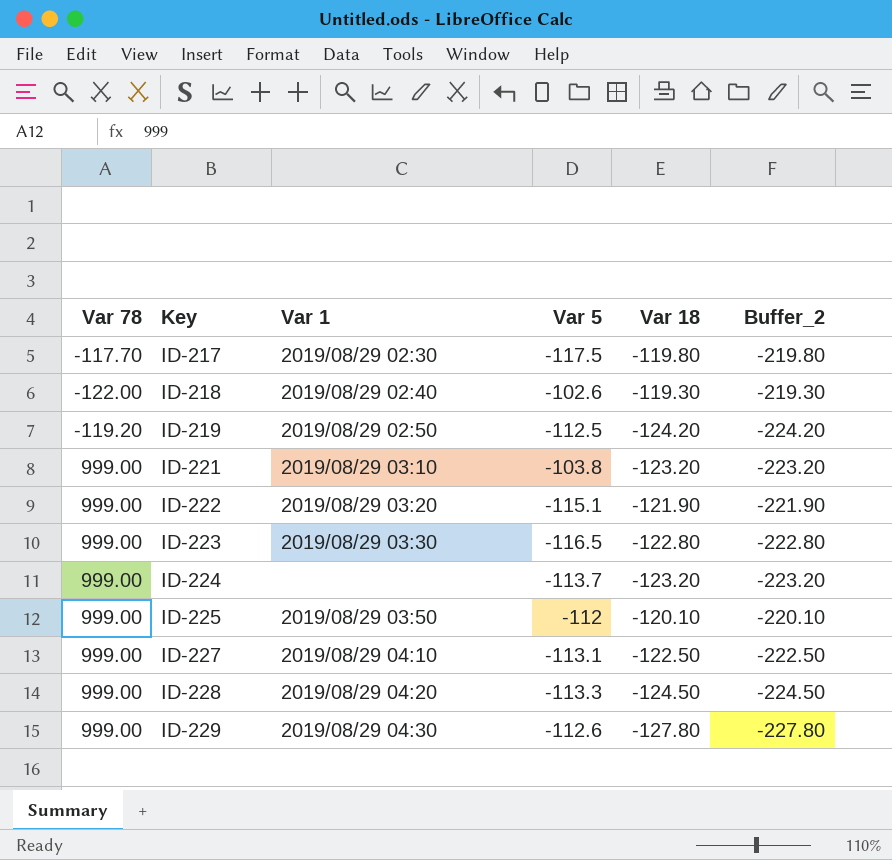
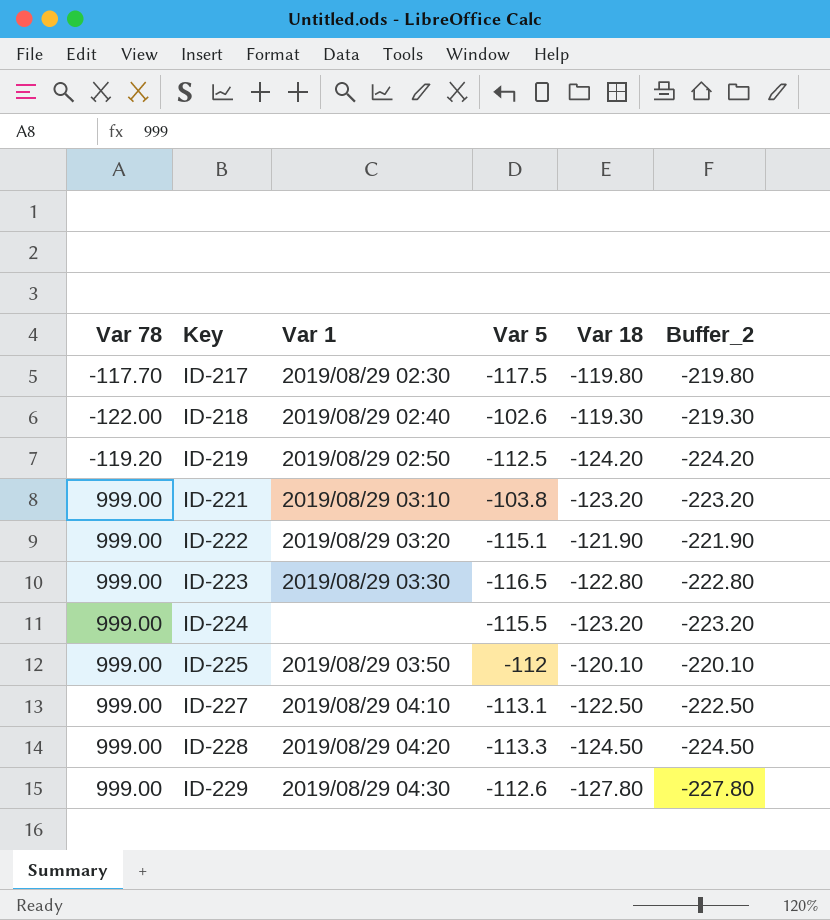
ID-224 | Var 5: -113.7 -> -115.5

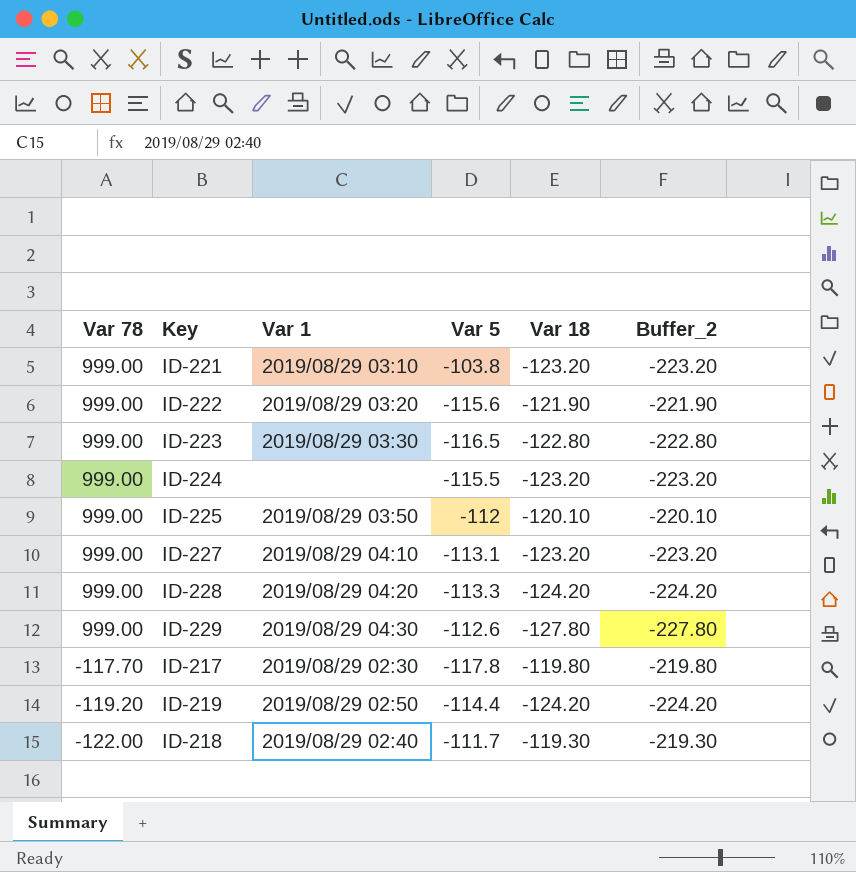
row order: Key ascending -> Var 78 descending
ID-222 | Var 5: -115.1 -> -115.6
ID-227 | Var 18: -122.50 -> -123.20
ID-227 | Buffer_2: -222.50 -> -223.20
ID-228 | Var 18: -124.50 -> -124.20
ID-228 | Buffer_2: -224.50 -> -224.20
ID-217 | Var 5: -117.5 -> -117.8
ID-219 | Var 5: -112.5 -> -114.4
ID-218 | Var 5: -102.6 -> -111.7

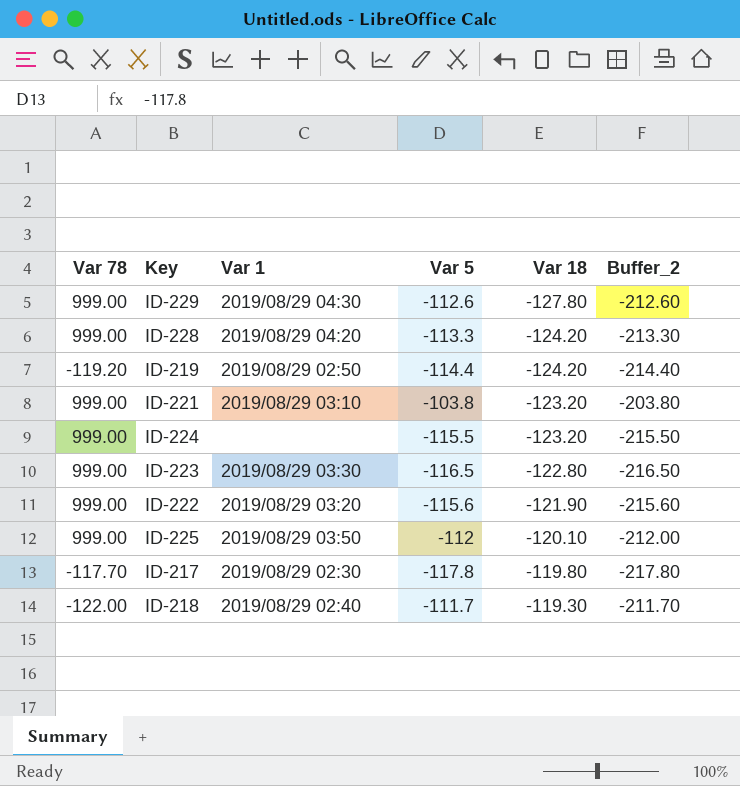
row order: Var 78 descending -> Var 18 ascending
column Buffer_2 | formula: [Var 18] - 100 -> [Var 5] - 100
row ID-227: 999.00 | 2019/08/29 04:10 | -113.1 | -123.20 | -223.20 -> none

